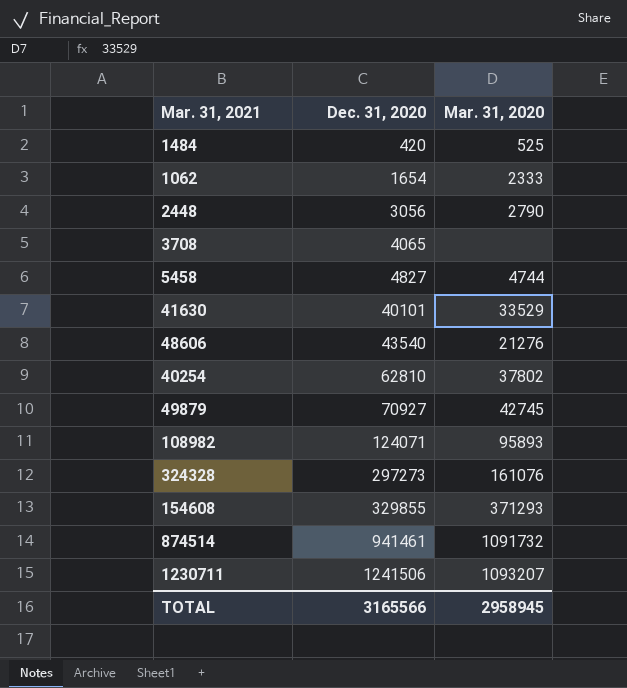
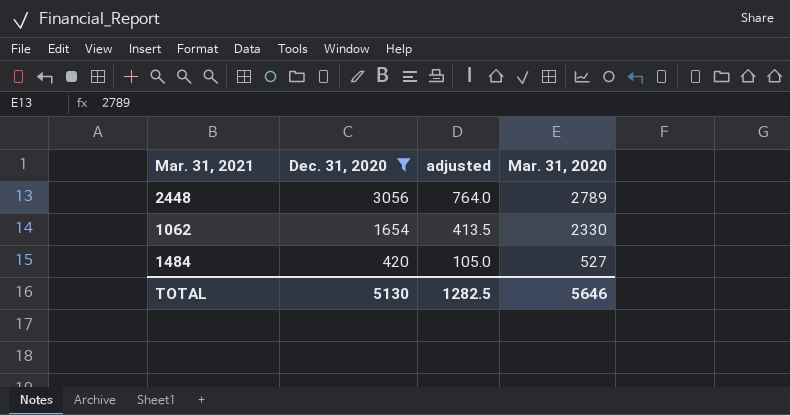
filter: none -> Dec. 31, 2020 <= 3056
row order: Dec. 31, 2020 ascending -> Dec. 31, 2020 descending
column adjusted | formula: none -> [Dec. 31, 2020] * 0.25
2448 | Mar. 31, 2020: 2790 -> 2789
1062 | Mar. 31, 2020: 2333 -> 2330
1484 | Mar. 31, 2020: 525 -> 527
TOTAL | Dec. 31, 2020: 3165566 -> 5130
TOTAL | Mar. 31, 2020: 2958945 -> 5646

